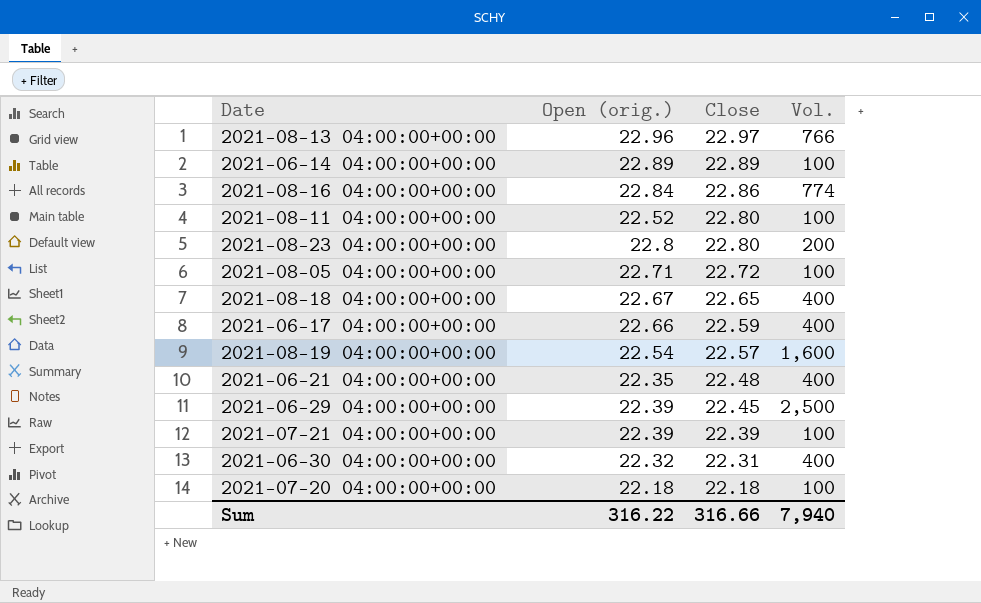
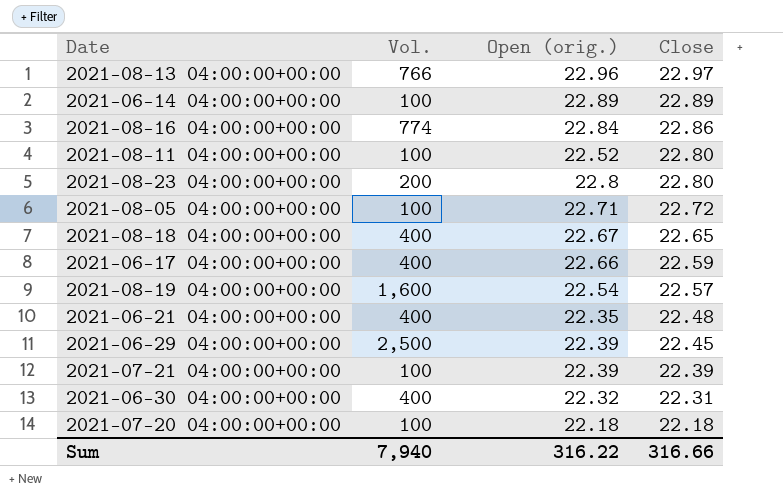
column Vol. | position: 4 -> 2

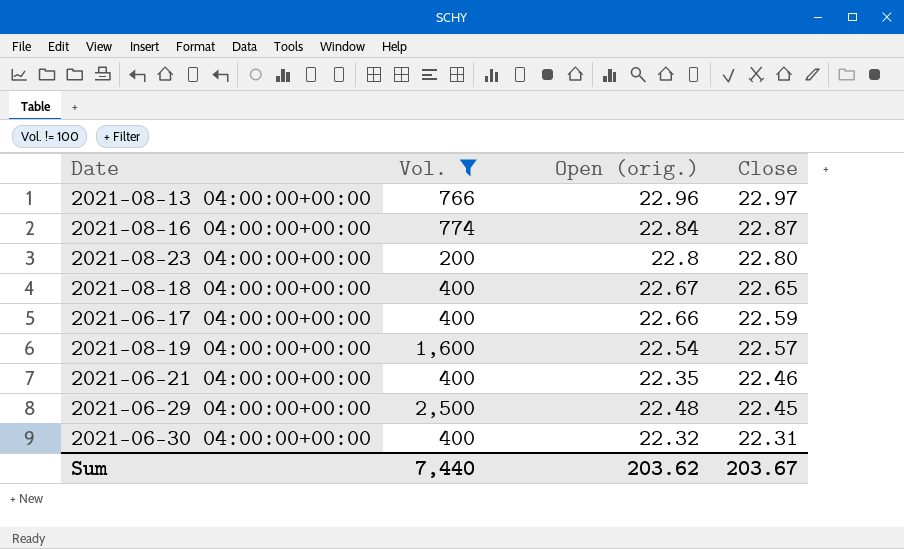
filter: none -> Vol. != 100
2021-08-16 04:00:00+00:00 | Close: 22.86 -> 22.87
2021-06-21 04:00:00+00:00 | Close: 22.48 -> 22.46
2021-06-29 04:00:00+00:00 | Open (orig.): 22.39 -> 22.48
Sum | Vol.: 7,940 -> 7,440
Sum | Open (orig.): 316.22 -> 203.62
Sum | Close: 316.66 -> 203.67

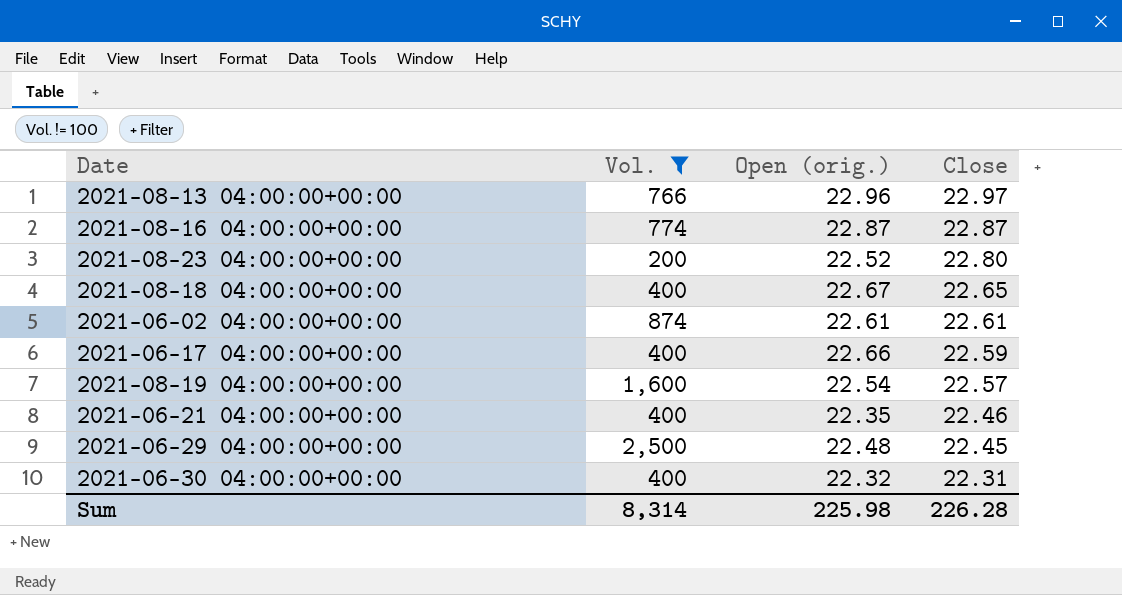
2021-08-16 04:00:00+00:00 | Open (orig.): 22.84 -> 22.87
2021-08-23 04:00:00+00:00 | Open (orig.): 22.8 -> 22.52
row 2021-06-02 04:00:00+00:00: none -> 874 | 22.61 | 22.61
Sum | Vol.: 7,440 -> 8,314
Sum | Open (orig.): 203.62 -> 225.98
Sum | Close: 203.67 -> 226.28

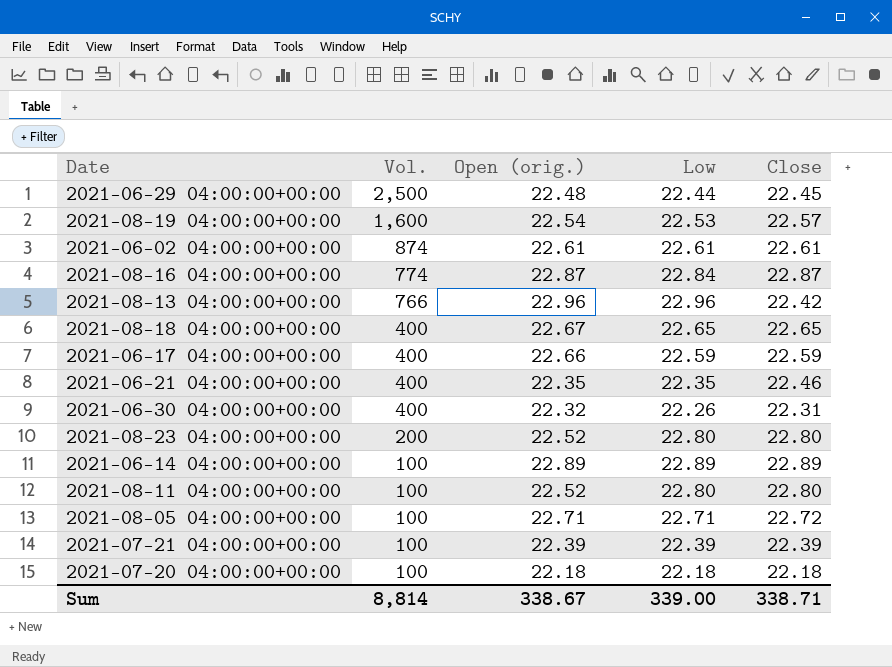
filter: Vol. != 100 -> none
row order: Close descending -> Vol. descending
column Low | position: none -> 4
2021-08-13 04:00:00+00:00 | Close: 22.97 -> 22.42
Sum | Vol.: 8,314 -> 8,814
Sum | Open (orig.): 225.98 -> 338.67
Sum | Close: 226.28 -> 338.71

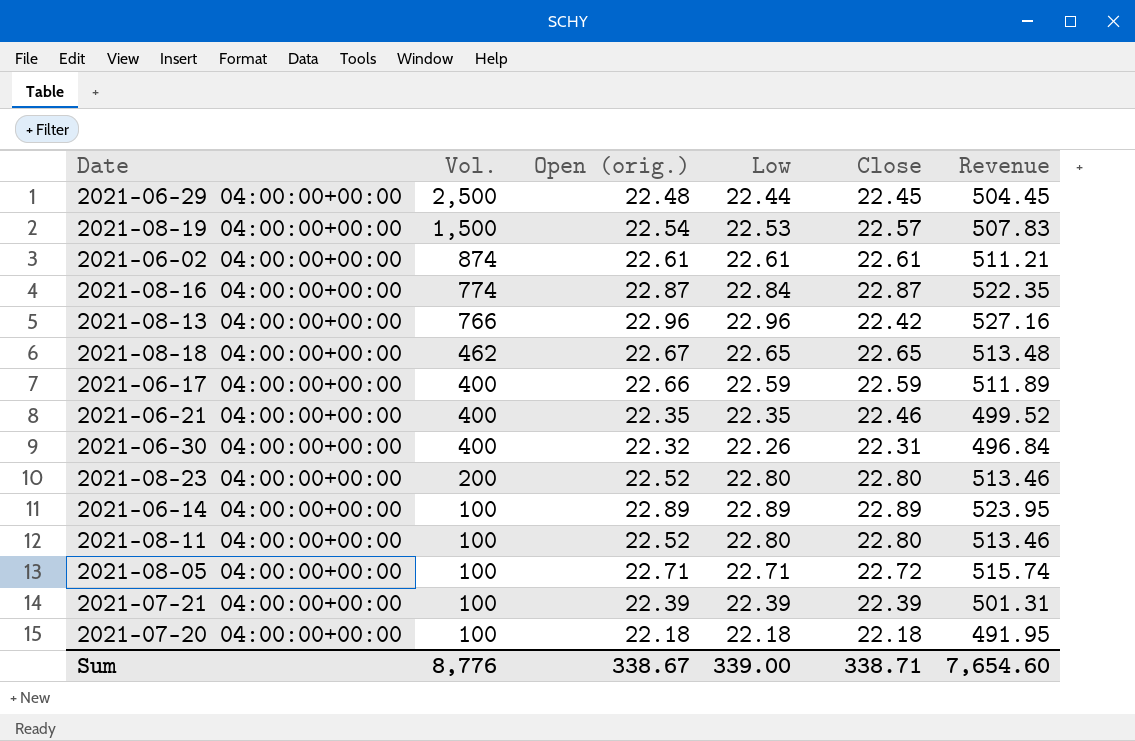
column Revenue | formula: none -> [Open (orig.)] * [Low]
2021-08-19 04:00:00+00:00 | Vol.: 1,600 -> 1,500
2021-08-18 04:00:00+00:00 | Vol.: 400 -> 462
Sum | Vol.: 8,814 -> 8,776

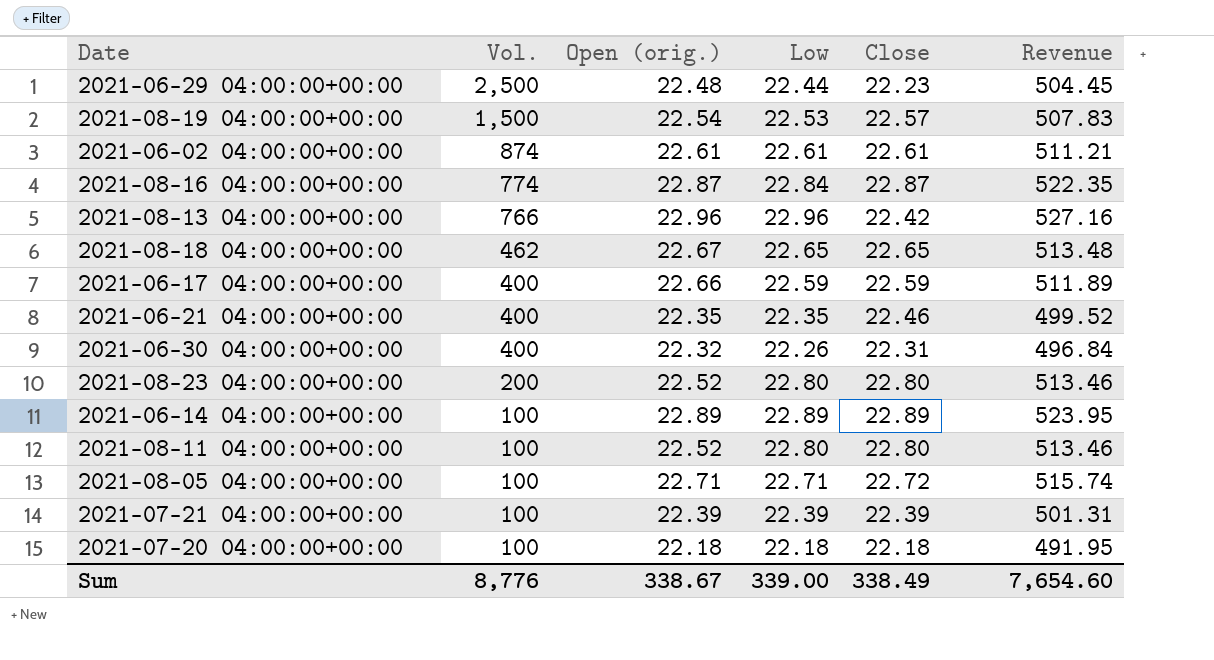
2021-06-29 04:00:00+00:00 | Close: 22.45 -> 22.23
Sum | Close: 338.71 -> 338.49

